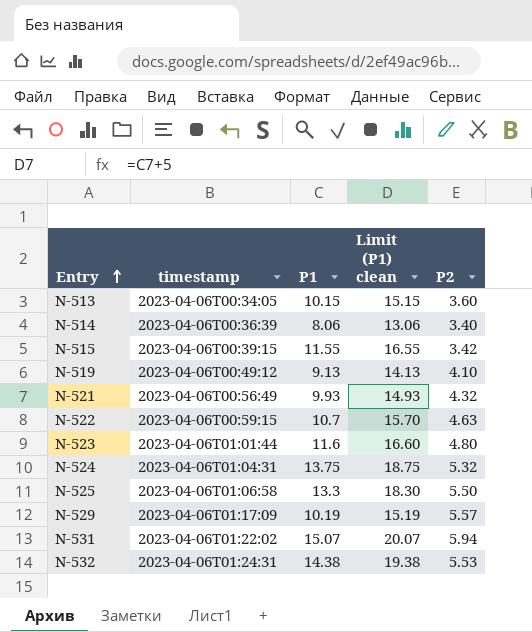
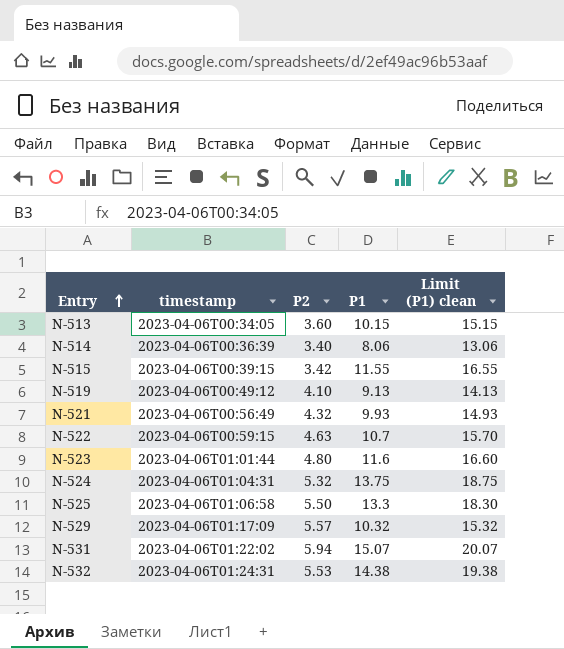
column P2 | position: 5 -> 3
N-529 | P1: 10.19 -> 10.32
N-529 | Limit (P1) clean: 15.19 -> 15.32

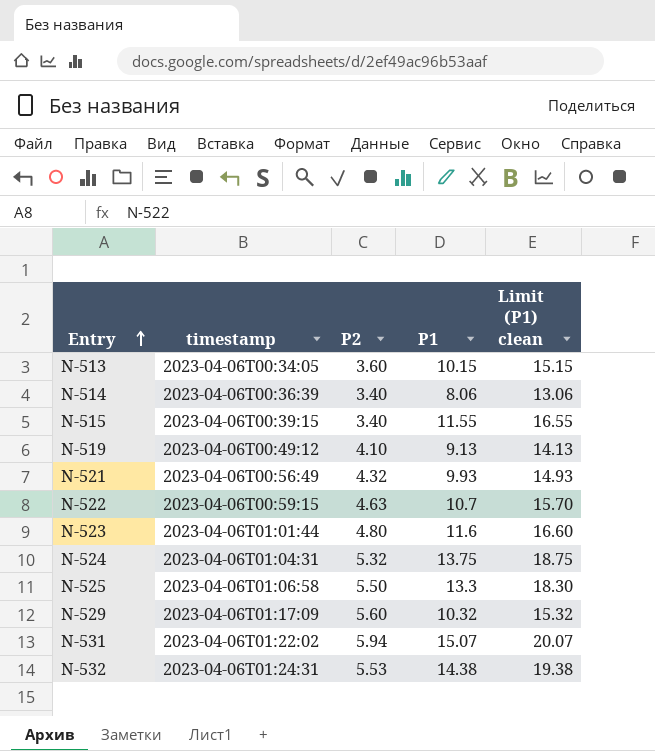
N-515 | P2: 3.42 -> 3.40
N-529 | P2: 5.57 -> 5.60

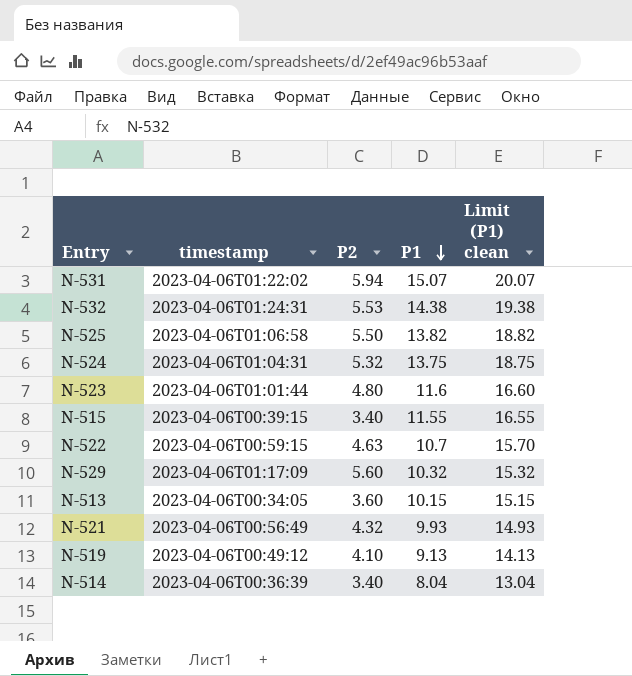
row order: Entry ascending -> P1 descending
N-525 | P1: 13.3 -> 13.82
N-525 | Limit (P1) clean: 18.30 -> 18.82
N-514 | P1: 8.06 -> 8.04
N-514 | Limit (P1) clean: 13.06 -> 13.04

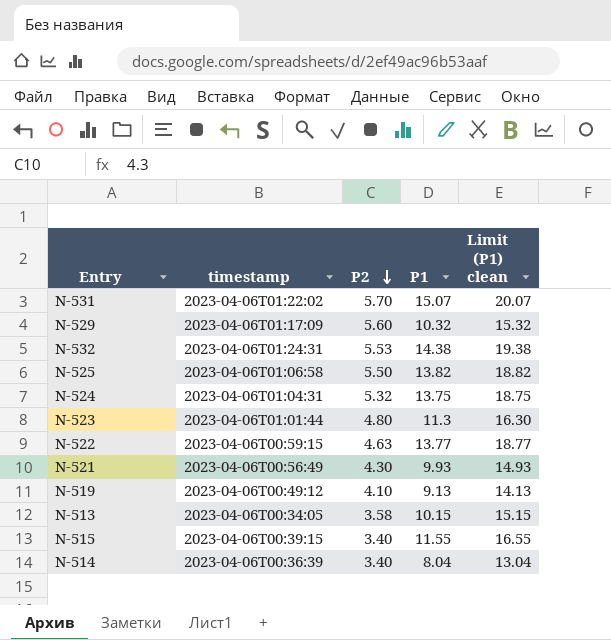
row order: P1 descending -> P2 descending
N-531 | P2: 5.94 -> 5.70
N-523 | P1: 11.6 -> 11.3
N-523 | Limit (P1) clean: 16.60 -> 16.30
N-522 | P1: 10.7 -> 13.77
N-522 | Limit (P1) clean: 15.70 -> 18.77
N-521 | P2: 4.32 -> 4.30
N-513 | P2: 3.60 -> 3.58

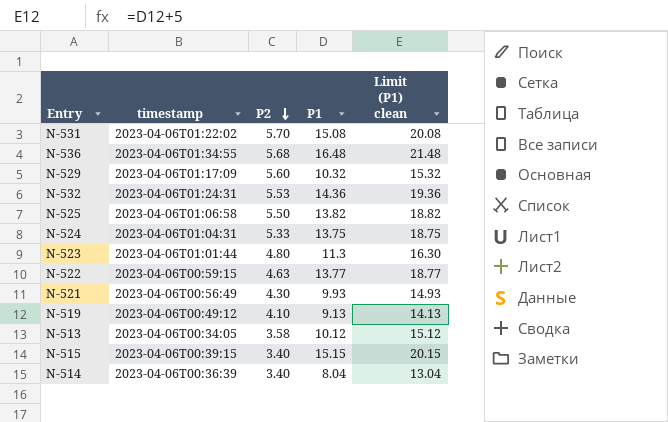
N-531 | P1: 15.07 -> 15.08
N-531 | Limit (P1) clean: 20.07 -> 20.08
row N-536: none -> 2023-04-06T01:34:55 | 5.68 | 16.48 | 21.48
N-532 | P1: 14.38 -> 14.36
N-532 | Limit (P1) clean: 19.38 -> 19.36
N-524 | P2: 5.32 -> 5.33
N-513 | P1: 10.15 -> 10.12
N-513 | Limit (P1) clean: 15.15 -> 15.12
N-515 | P1: 11.55 -> 15.15
N-515 | Limit (P1) clean: 16.55 -> 20.15

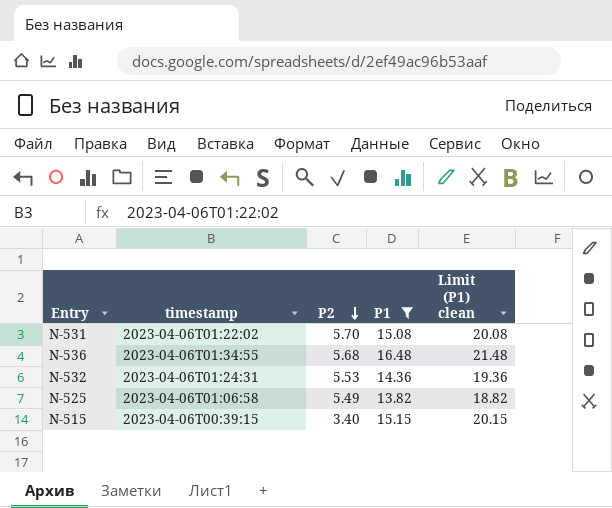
filter: none -> P1 >= 13.82
N-525 | P2: 5.50 -> 5.49

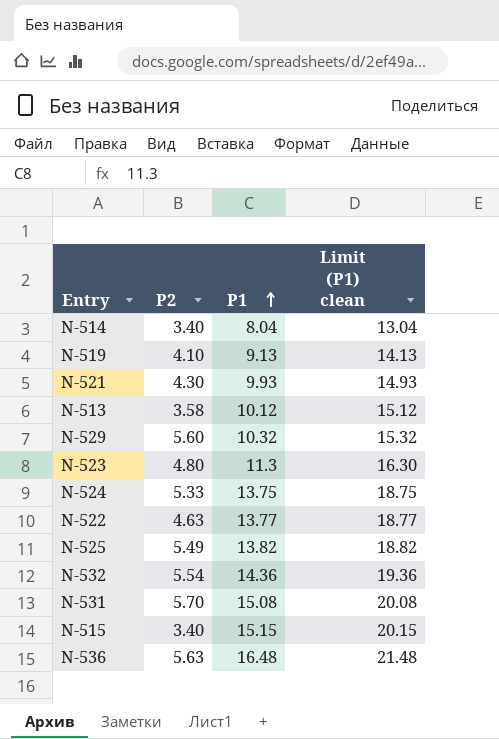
filter: P1 >= 13.82 -> none
row order: P2 descending -> P1 ascending
column timestamp | position: 2 -> none
N-532 | P2: 5.53 -> 5.54
N-536 | P2: 5.68 -> 5.63

